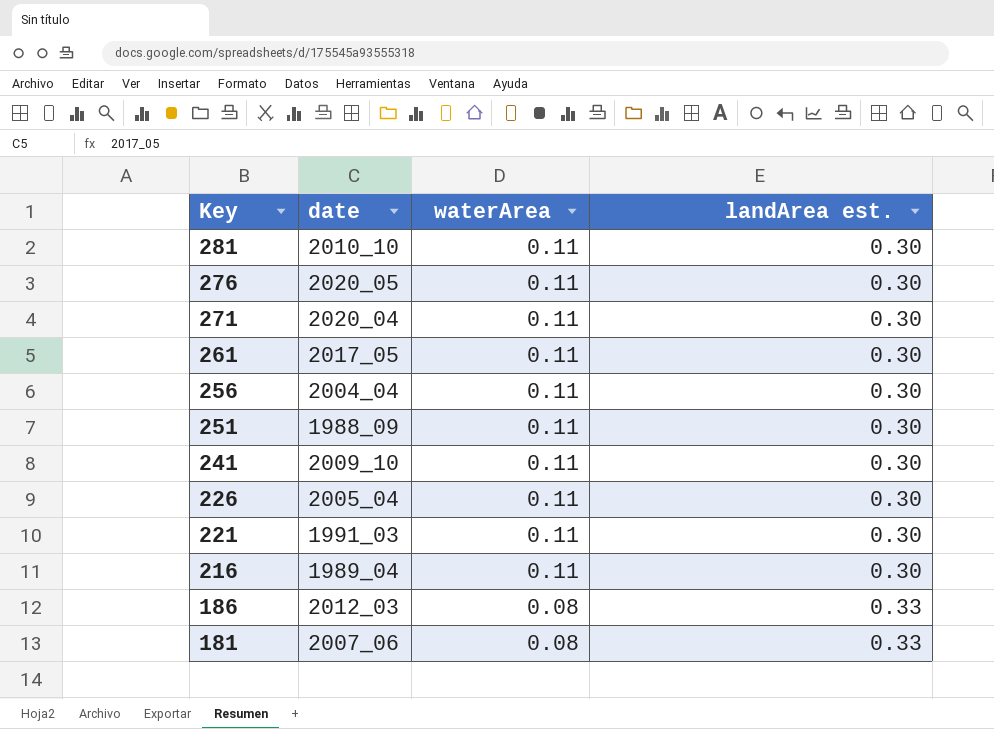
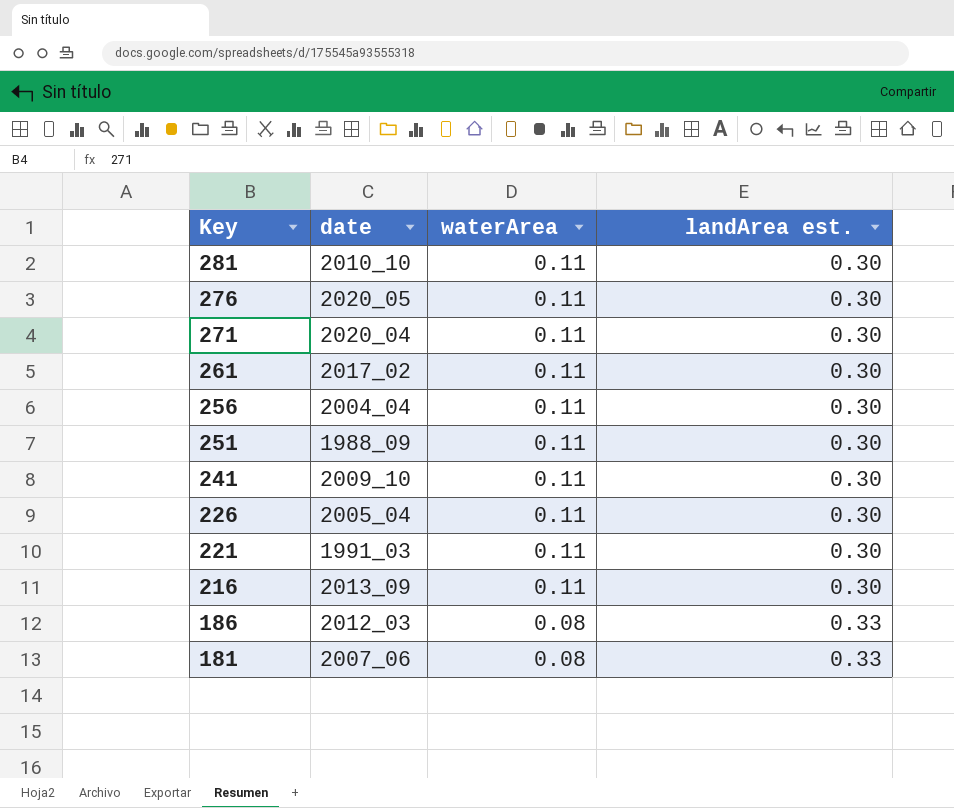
261 | date: 2017_05 -> 2017_02
216 | date: 1989_04 -> 2013_09

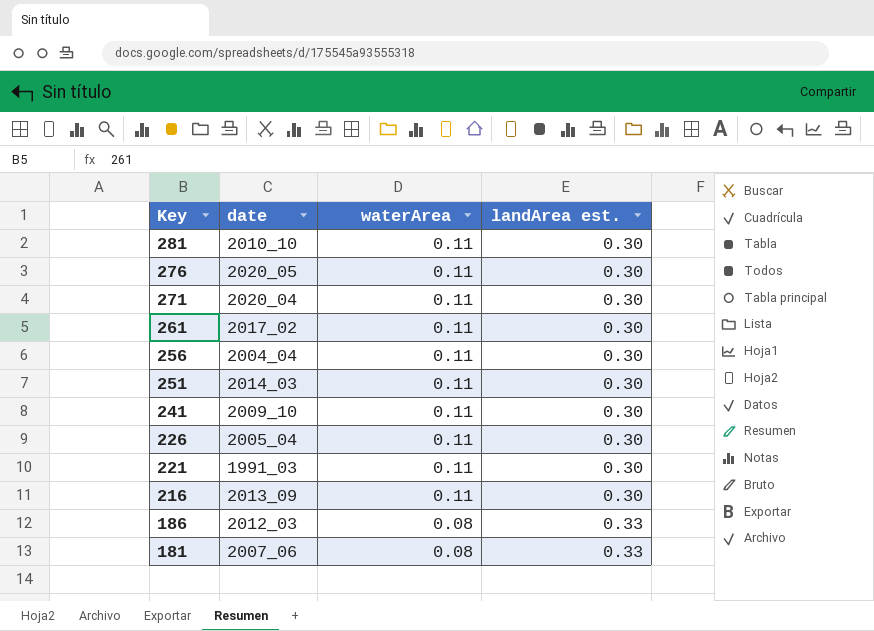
251 | date: 1988_09 -> 2014_03

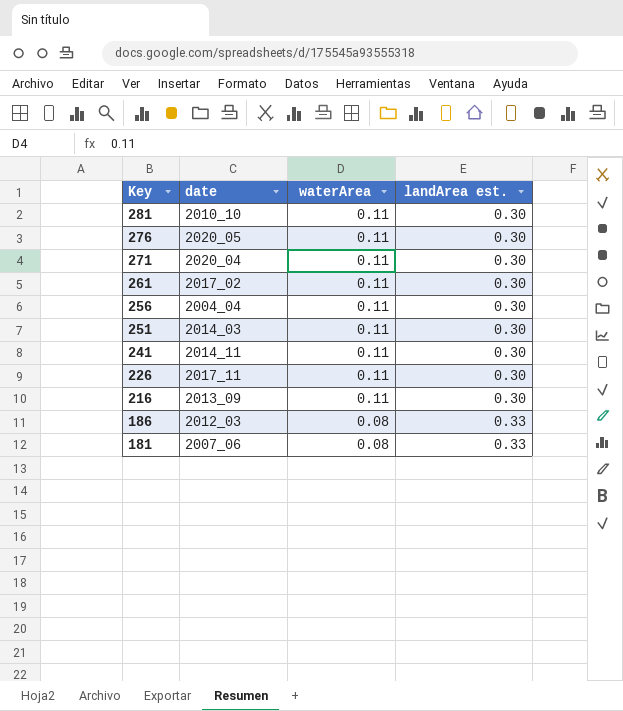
row 221: 1991_03 | 0.11 | 0.30 -> none
241 | date: 2009_10 -> 2014_11
226 | date: 2005_04 -> 2017_11

